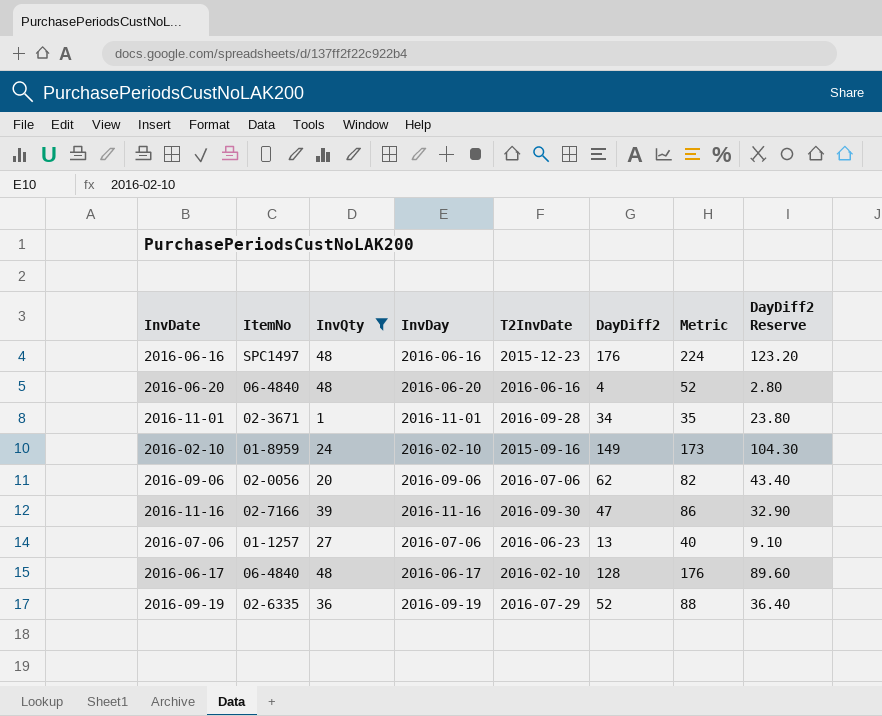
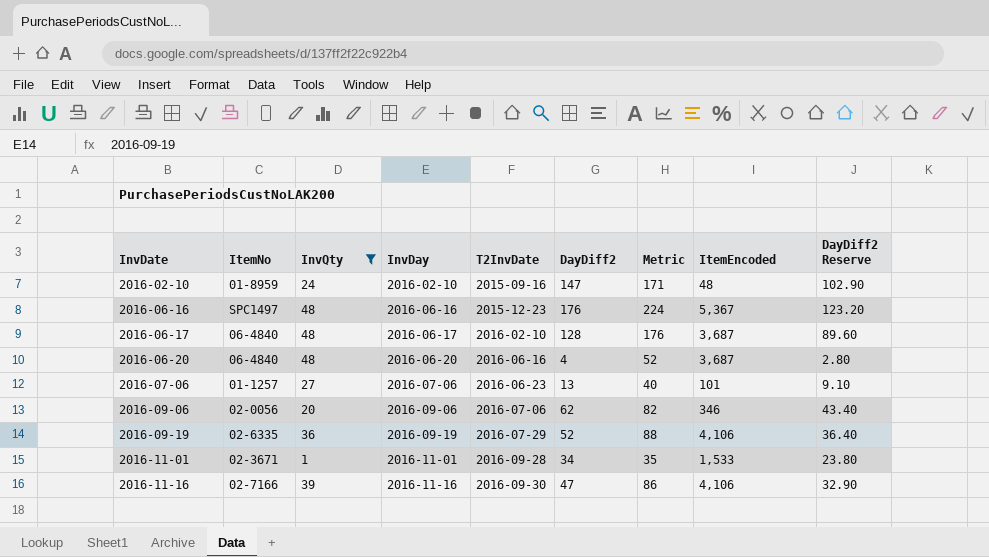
row order: none -> InvDate ascending
column ItemEncoded | position: none -> 8
2016-02-10 | DayDiff2: 149 -> 147
2016-02-10 | Metric: 173 -> 171
2016-02-10 | DayDiff2 Reserve: 104.30 -> 102.90

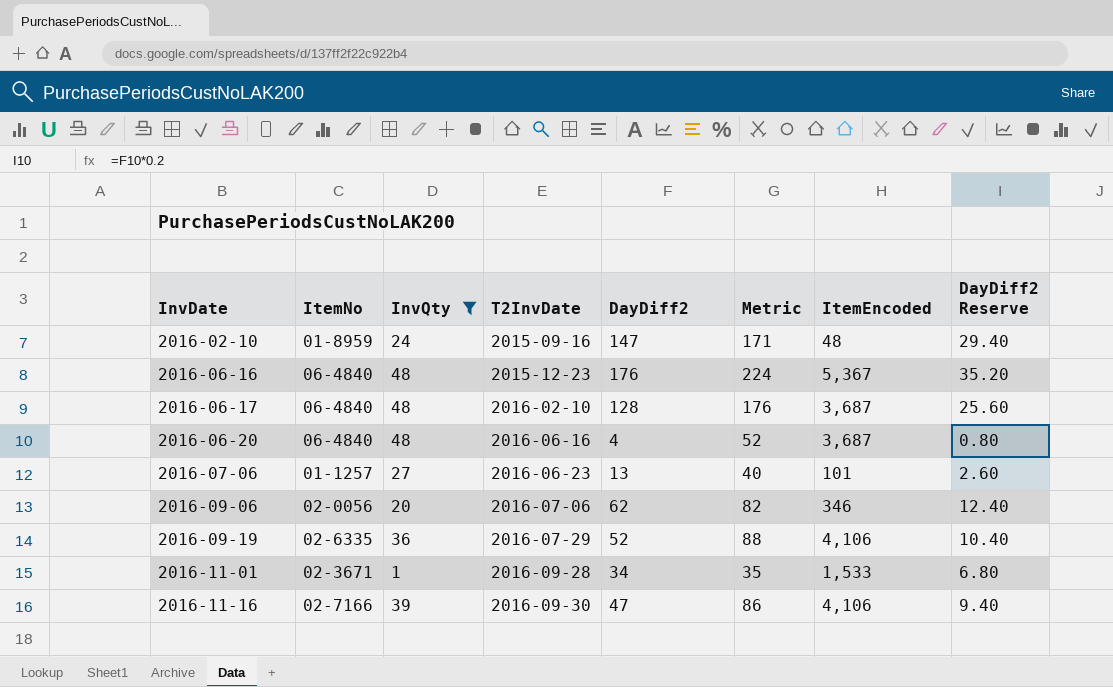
column InvDay | position: 4 -> none
column DayDiff2 Reserve | formula: [DayDiff2] * 0.7 -> [DayDiff2] * 0.2
2016-06-16 | ItemNo: SPC1497 -> 06-4840

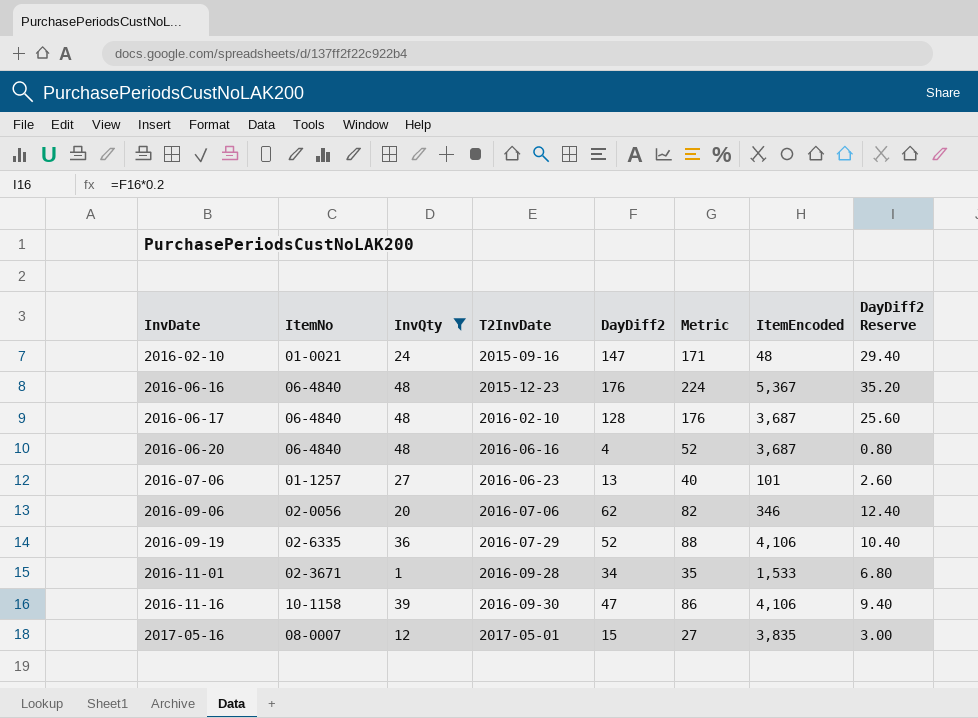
2016-02-10 | ItemNo: 01-8959 -> 01-0021
2016-11-16 | ItemNo: 02-7166 -> 10-1158
row 2017-05-16: none -> 08-0007 | 12 | 2017-05-01 | 15 | 27 | 3,835 | 3.00

